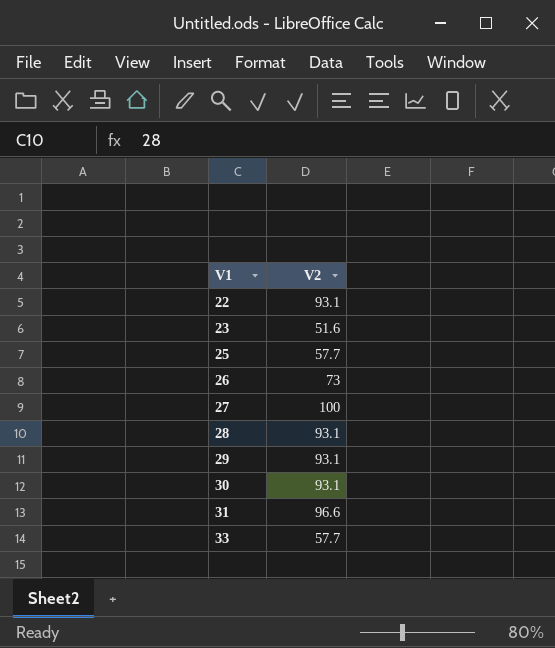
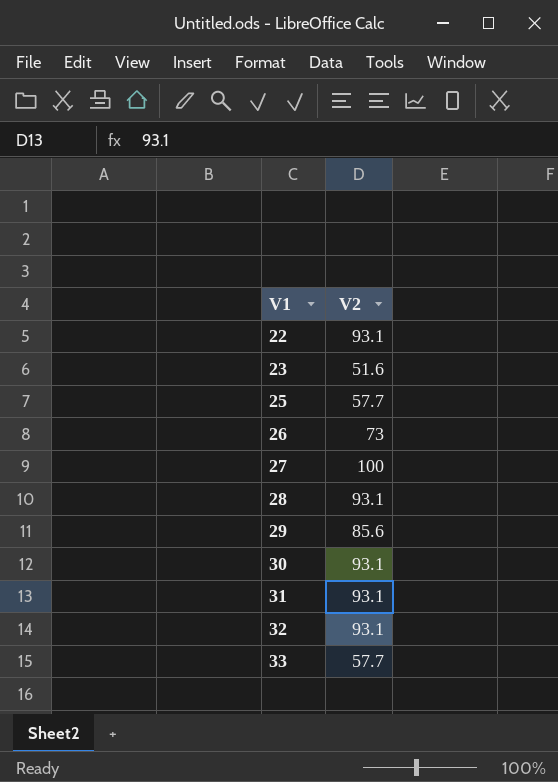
29 | V2: 93.1 -> 85.6
31 | V2: 96.6 -> 93.1
row 32: none -> 93.1

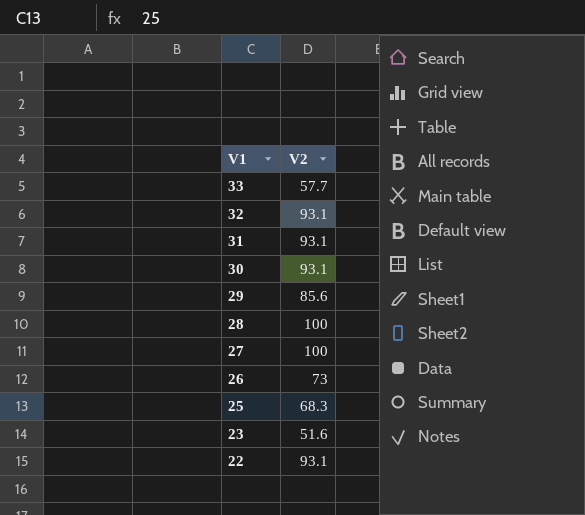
row order: V1 ascending -> V1 descending
28 | V2: 93.1 -> 100
25 | V2: 57.7 -> 68.3

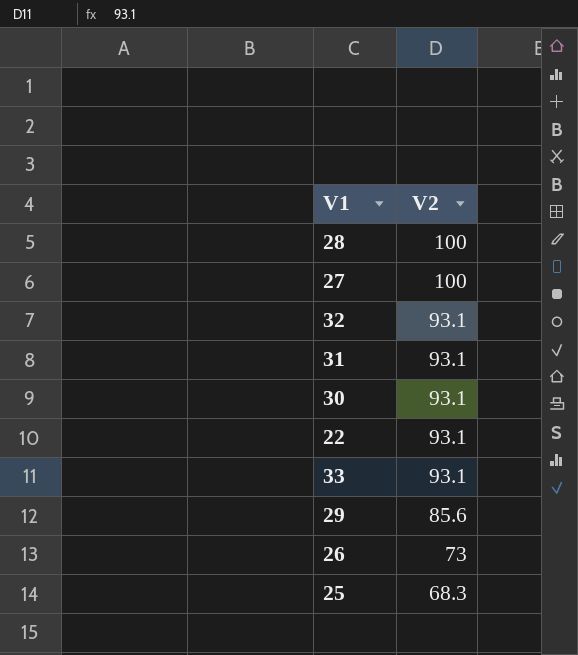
row order: V1 descending -> V2 descending
row 23: 51.6 -> none
33 | V2: 57.7 -> 93.1

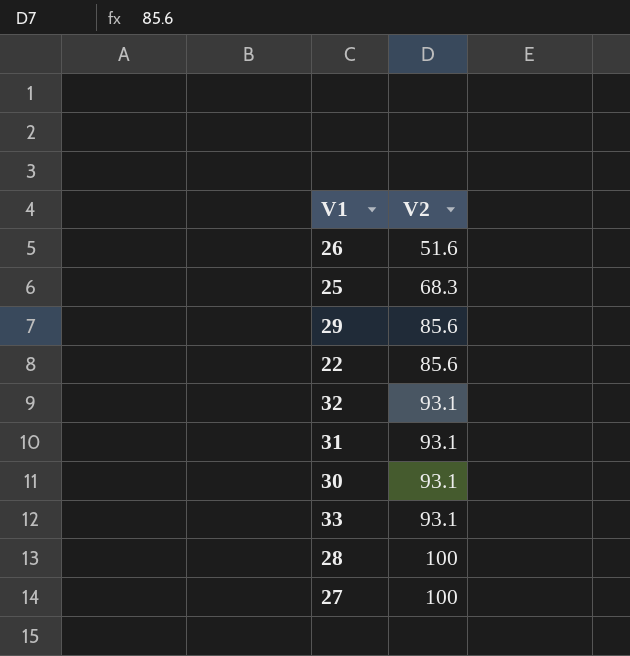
row order: V2 descending -> V2 ascending
26 | V2: 73 -> 51.6
22 | V2: 93.1 -> 85.6

